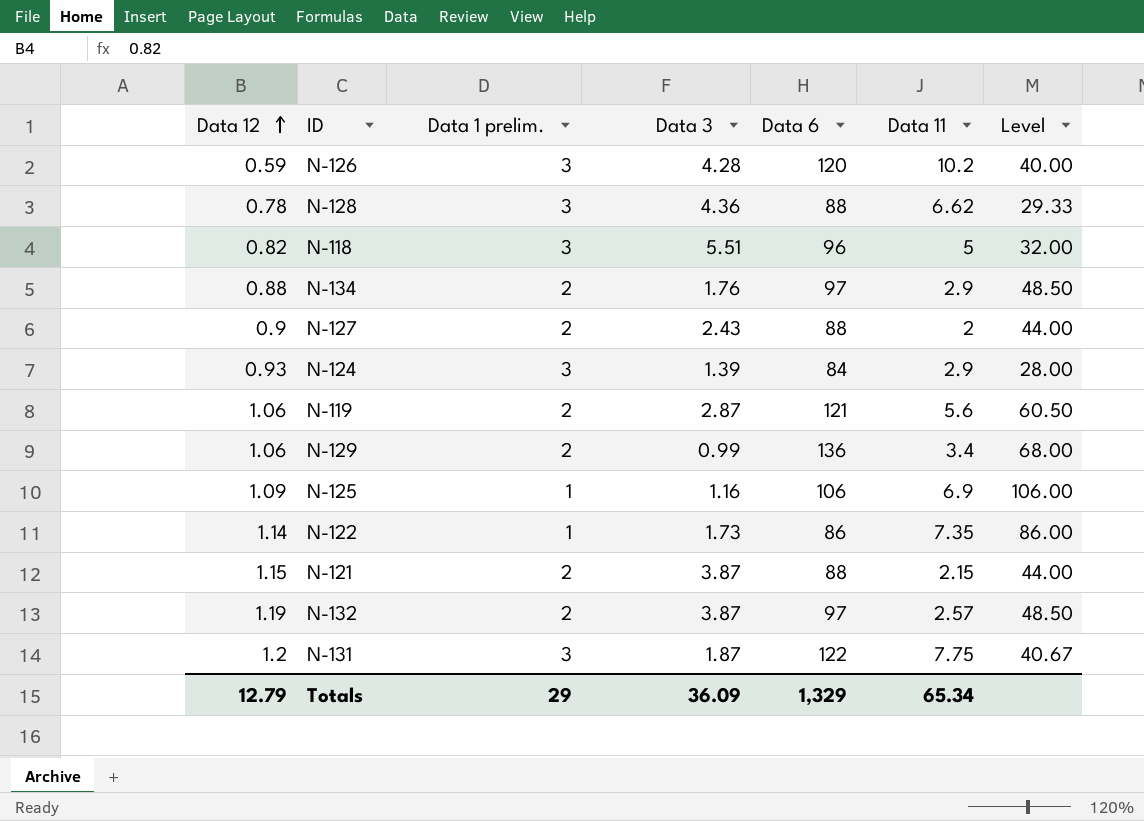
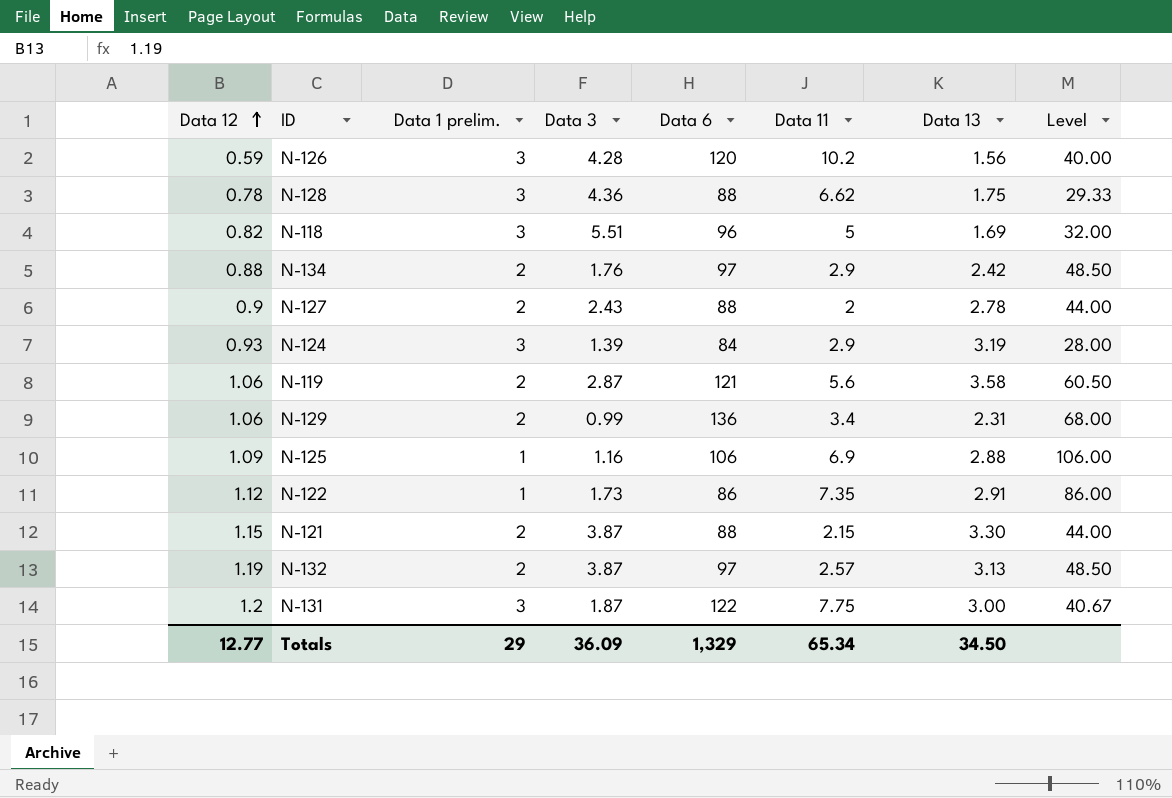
column Data 13 | position: none -> 7
N-122 | Data 12: 1.14 -> 1.12
Totals | Data 12: 12.79 -> 12.77

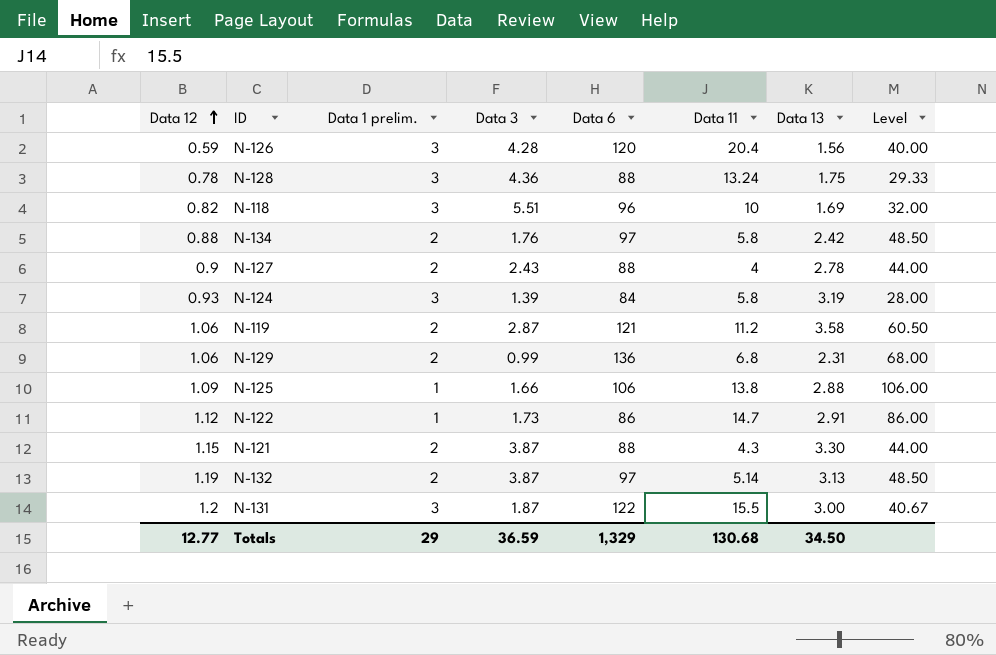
N-126 | Data 11: 10.2 -> 20.4
N-128 | Data 11: 6.62 -> 13.24
N-118 | Data 11: 5 -> 10
N-134 | Data 11: 2.9 -> 5.8
N-127 | Data 11: 2 -> 4
N-124 | Data 11: 2.9 -> 5.8
N-119 | Data 11: 5.6 -> 11.2
N-129 | Data 11: 3.4 -> 6.8
N-125 | Data 3: 1.16 -> 1.66
N-125 | Data 11: 6.9 -> 13.8
N-122 | Data 11: 7.35 -> 14.7
N-121 | Data 11: 2.15 -> 4.3
N-132 | Data 11: 2.57 -> 5.14
N-131 | Data 11: 7.75 -> 15.5
Totals | Data 3: 36.09 -> 36.59
Totals | Data 11: 65.34 -> 130.68

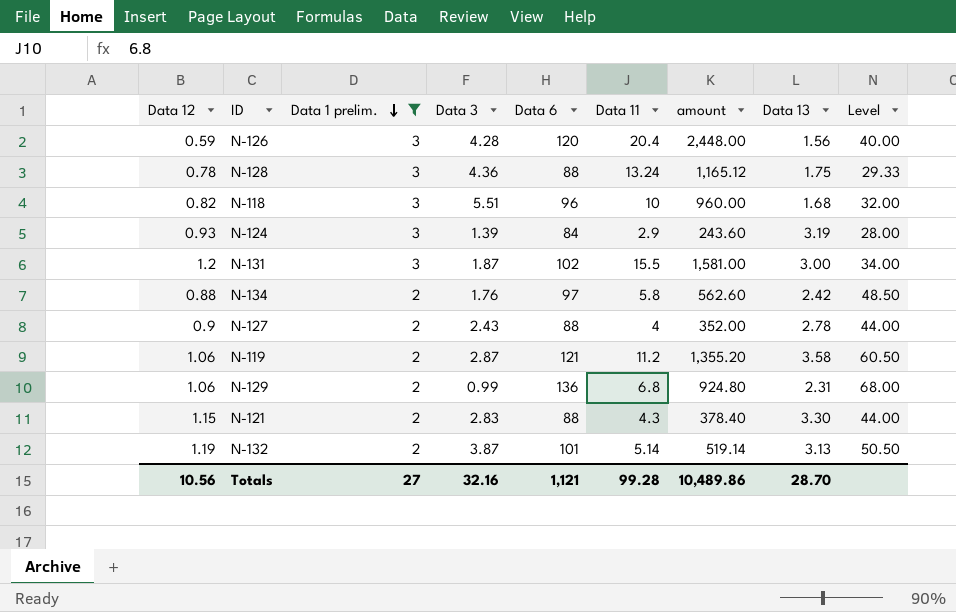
filter: none -> Data 1 prelim. != 1
row order: Data 12 ascending -> Data 1 prelim. descending
column amount | formula: none -> [Data 6] * [Data 11]
N-118 | Data 13: 1.69 -> 1.68
N-124 | Data 11: 5.8 -> 2.9
N-131 | Data 6: 122 -> 102
N-131 | Level: 40.67 -> 34.00
N-121 | Data 3: 3.87 -> 2.83
N-132 | Data 6: 97 -> 101
N-132 | Level: 48.50 -> 50.50
Totals | Data 12: 12.77 -> 10.56
Totals | Data 1 prelim.: 29 -> 27
Totals | Data 3: 36.59 -> 32.16
Totals | Data 6: 1,329 -> 1,121
Totals | Data 11: 130.68 -> 99.28
Totals | Data 13: 34.50 -> 28.70

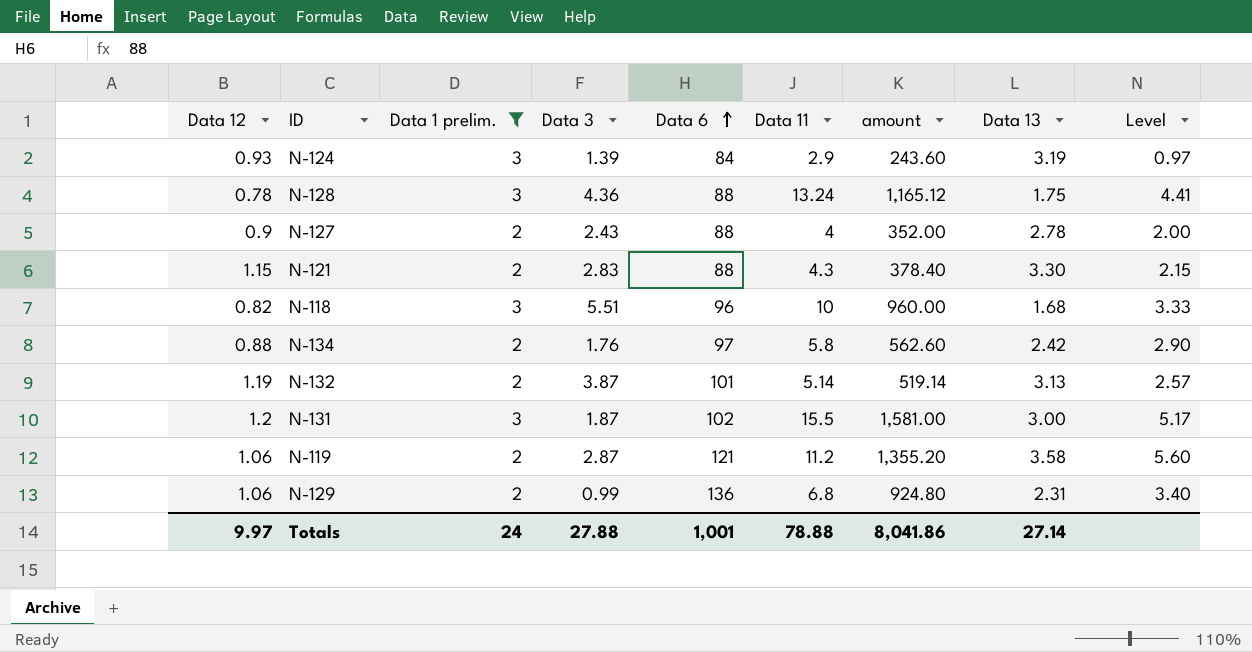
row order: Data 1 prelim. descending -> Data 6 ascending
column Level | formula: [Data 6] / [Data 1 prelim.] -> [Data 11] / [Data 1 prelim.]
row N-126: 0.59 | 3 | 4.28 | 120 | 20.4 | 2,448.00 | 1.56 | 40.00 -> none
Totals | Data 12: 10.56 -> 9.97
Totals | Data 1 prelim.: 27 -> 24
Totals | Data 3: 32.16 -> 27.88
Totals | Data 6: 1,121 -> 1,001
Totals | Data 11: 99.28 -> 78.88
Totals | amount: 10,489.86 -> 8,041.86
Totals | Data 13: 28.70 -> 27.14

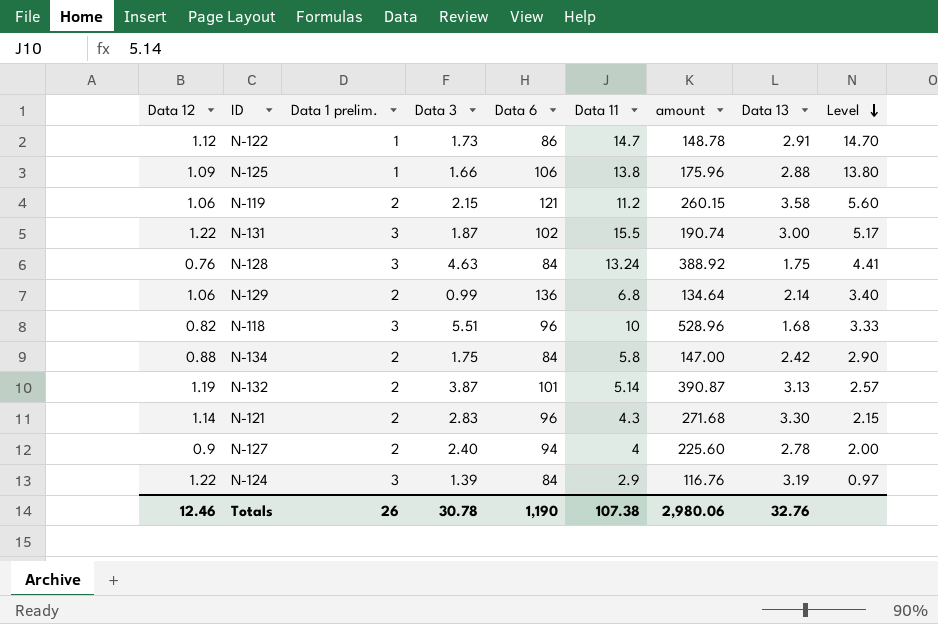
filter: Data 1 prelim. != 1 -> none
row order: Data 6 ascending -> Level descending
column amount | formula: [Data 6] * [Data 11] -> [Data 3] * [Data 6]
N-119 | Data 3: 2.87 -> 2.15
N-131 | Data 12: 1.2 -> 1.22
N-128 | Data 12: 0.78 -> 0.76
N-128 | Data 3: 4.36 -> 4.63
N-128 | Data 6: 88 -> 84
N-129 | Data 13: 2.31 -> 2.14
N-134 | Data 3: 1.76 -> 1.75
N-134 | Data 6: 97 -> 84
N-121 | Data 12: 1.15 -> 1.14
N-121 | Data 6: 88 -> 96
N-127 | Data 3: 2.43 -> 2.40
N-127 | Data 6: 88 -> 94
N-124 | Data 12: 0.93 -> 1.22
Totals | Data 12: 9.97 -> 12.46
Totals | Data 1 prelim.: 24 -> 26
Totals | Data 3: 27.88 -> 30.78
Totals | Data 6: 1,001 -> 1,190
Totals | Data 11: 78.88 -> 107.38
Totals | amount: 8,041.86 -> 2,980.06
Totals | Data 13: 27.14 -> 32.76

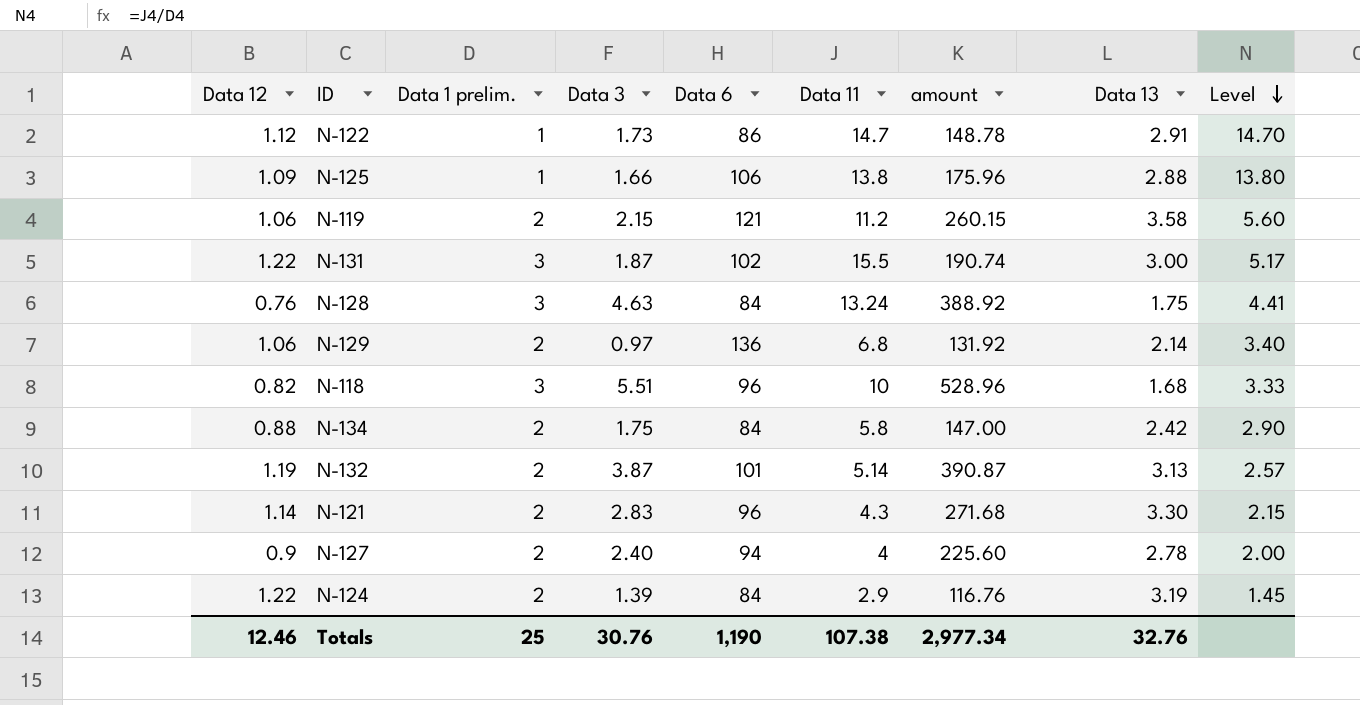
N-129 | Data 3: 0.99 -> 0.97
N-129 | amount: 134.64 -> 131.92
N-124 | Data 1 prelim.: 3 -> 2
N-124 | Level: 0.97 -> 1.45
Totals | Data 1 prelim.: 26 -> 25
Totals | Data 3: 30.78 -> 30.76
Totals | amount: 2,980.06 -> 2,977.34

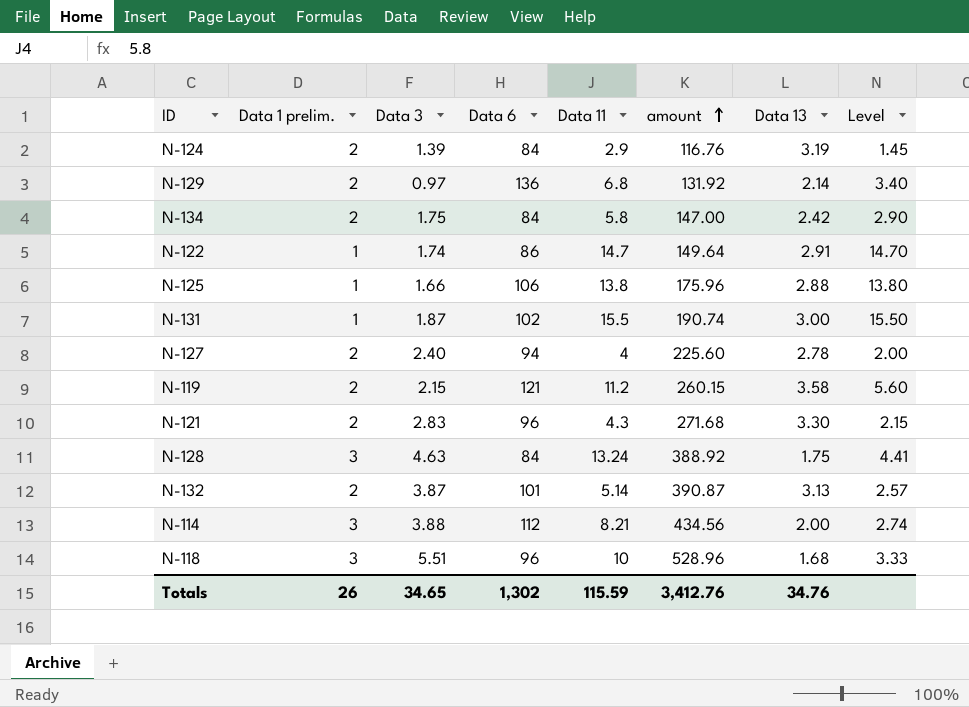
row order: Level descending -> amount ascending
column Data 12 | position: 1 -> none
N-122 | Data 3: 1.73 -> 1.74
N-122 | amount: 148.78 -> 149.64
N-131 | Data 1 prelim.: 3 -> 1
N-131 | Level: 5.17 -> 15.50
row N-114: none -> 3 | 3.88 | 112 | 8.21 | 434.56 | 2.00 | 2.74
Totals | Data 1 prelim.: 25 -> 26
Totals | Data 3: 30.76 -> 34.65
Totals | Data 6: 1,190 -> 1,302
Totals | Data 11: 107.38 -> 115.59
Totals | amount: 2,977.34 -> 3,412.76
Totals | Data 13: 32.76 -> 34.76

